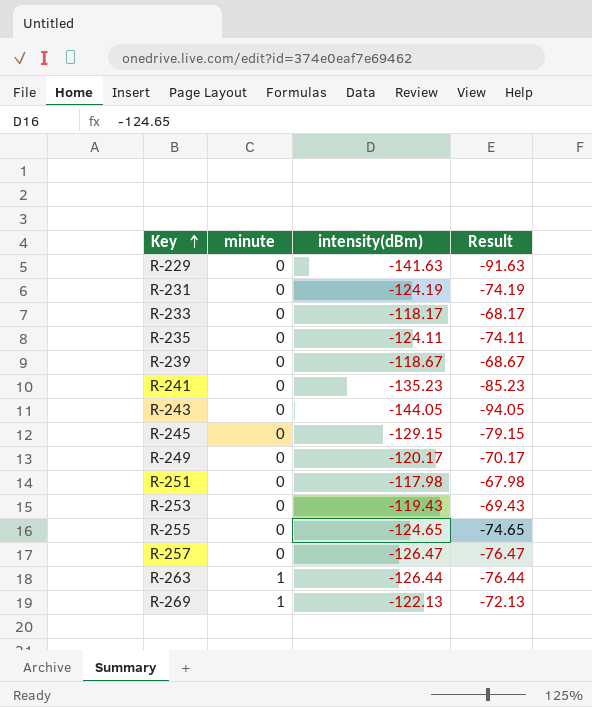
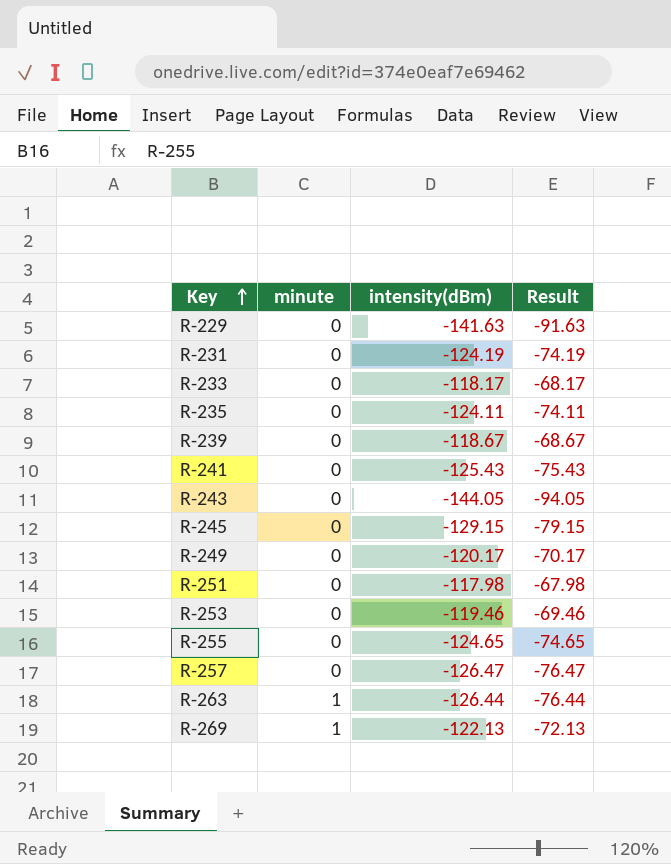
R-241 | intensity(dBm): -135.23 -> -125.43
R-241 | Result: -85.23 -> -75.43
R-253 | intensity(dBm): -119.43 -> -119.46
R-253 | Result: -69.43 -> -69.46

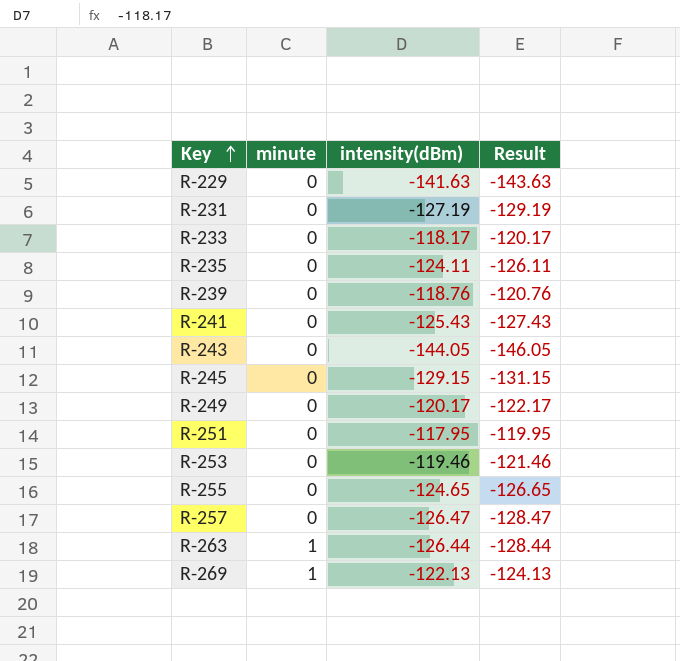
column Result | formula: [intensity(dBm)] + 50 -> [intensity(dBm)] - 2
R-231 | intensity(dBm): -124.19 -> -127.19
R-239 | intensity(dBm): -118.67 -> -118.76
R-251 | intensity(dBm): -117.98 -> -117.95

